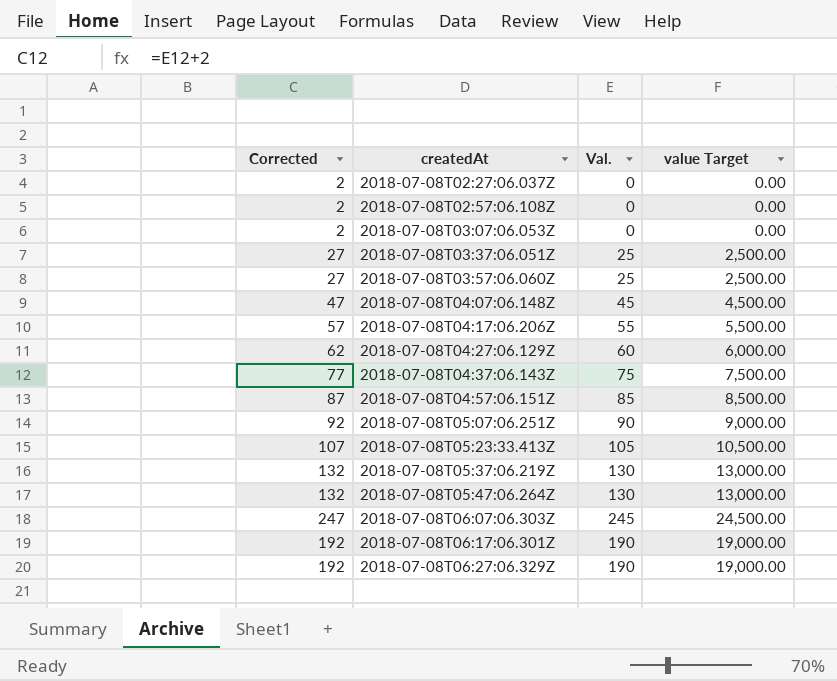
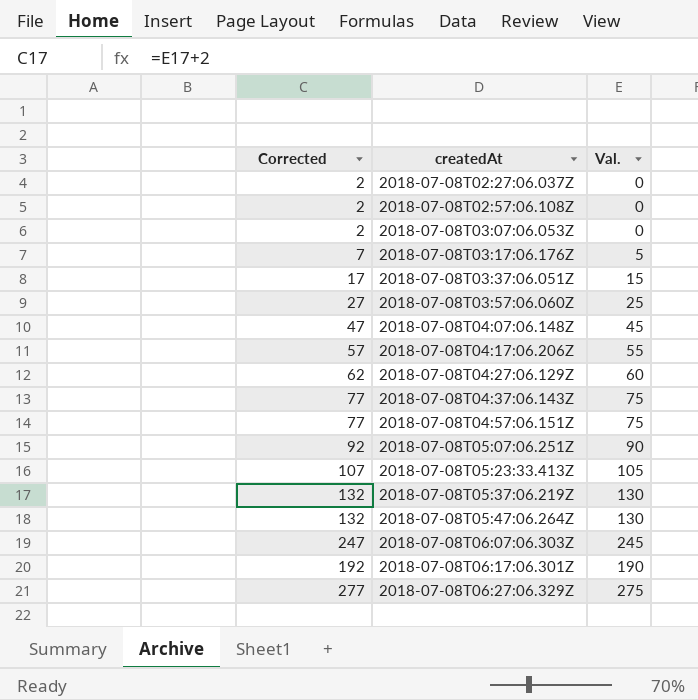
column value Target | formula: [Val.] * 100 -> none
row 2018-07-08T03:17:06.176Z: none -> 7 | 5
2018-07-08T03:37:06.051Z | Corrected: 27 -> 17
2018-07-08T03:37:06.051Z | Val.: 25 -> 15
2018-07-08T04:57:06.151Z | Corrected: 87 -> 77
2018-07-08T04:57:06.151Z | Val.: 85 -> 75
2018-07-08T06:27:06.329Z | Corrected: 192 -> 277
2018-07-08T06:27:06.329Z | Val.: 190 -> 275

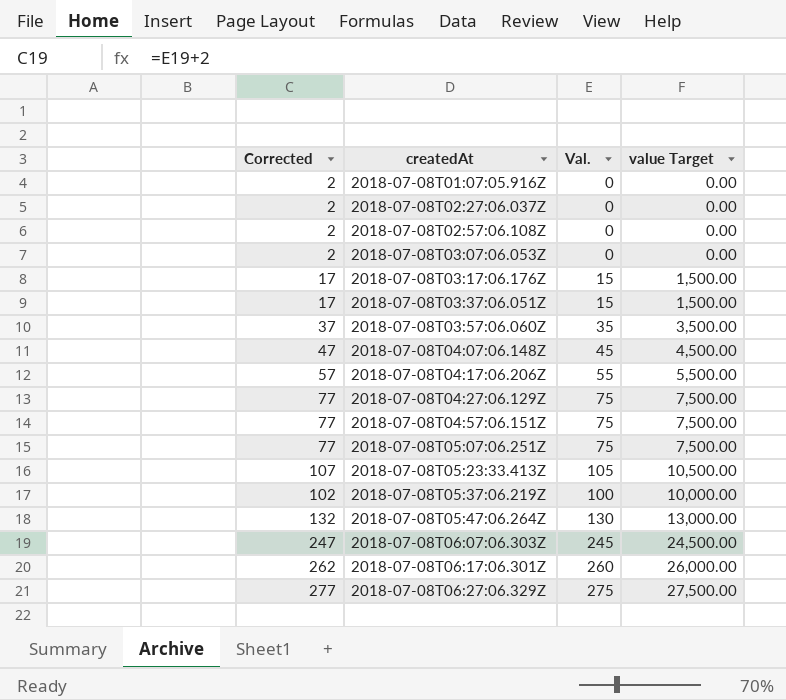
column value Target | formula: none -> [Val.] * 100
row 2018-07-08T04:37:06.143Z: 77 | 75 -> none
row 2018-07-08T01:07:05.916Z: none -> 2 | 0 | 0.00
2018-07-08T03:17:06.176Z | Corrected: 7 -> 17
2018-07-08T03:17:06.176Z | Val.: 5 -> 15
2018-07-08T03:57:06.060Z | Corrected: 27 -> 37
2018-07-08T03:57:06.060Z | Val.: 25 -> 35
2018-07-08T04:27:06.129Z | Corrected: 62 -> 77
2018-07-08T04:27:06.129Z | Val.: 60 -> 75
2018-07-08T05:07:06.251Z | Corrected: 92 -> 77
2018-07-08T05:07:06.251Z | Val.: 90 -> 75
2018-07-08T05:37:06.219Z | Corrected: 132 -> 102
2018-07-08T05:37:06.219Z | Val.: 130 -> 100
2018-07-08T06:17:06.301Z | Corrected: 192 -> 262
2018-07-08T06:17:06.301Z | Val.: 190 -> 260

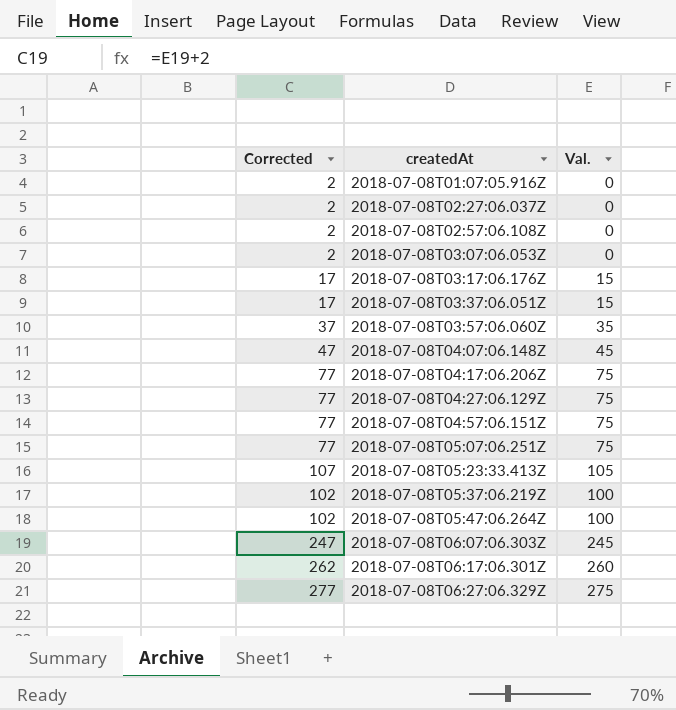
column value Target | formula: [Val.] * 100 -> none
2018-07-08T04:17:06.206Z | Corrected: 57 -> 77
2018-07-08T04:17:06.206Z | Val.: 55 -> 75
2018-07-08T05:47:06.264Z | Corrected: 132 -> 102
2018-07-08T05:47:06.264Z | Val.: 130 -> 100

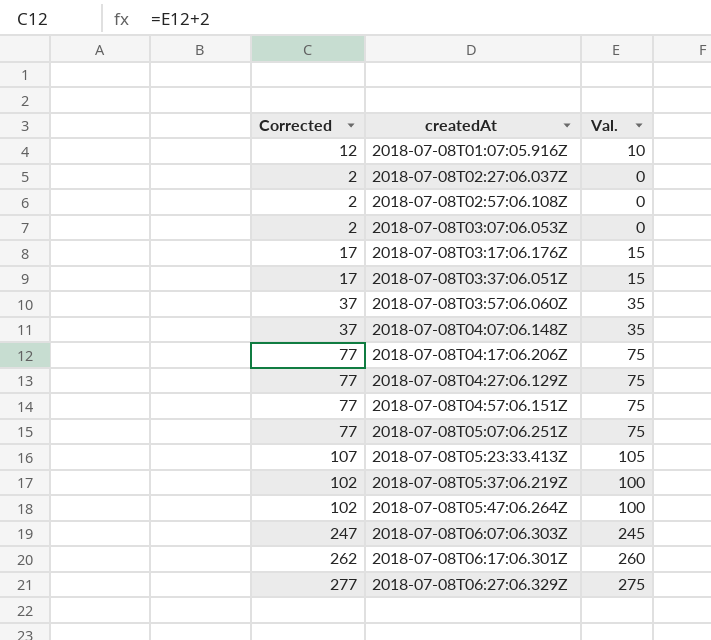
2018-07-08T01:07:05.916Z | Corrected: 2 -> 12
2018-07-08T01:07:05.916Z | Val.: 0 -> 10
2018-07-08T04:07:06.148Z | Corrected: 47 -> 37
2018-07-08T04:07:06.148Z | Val.: 45 -> 35

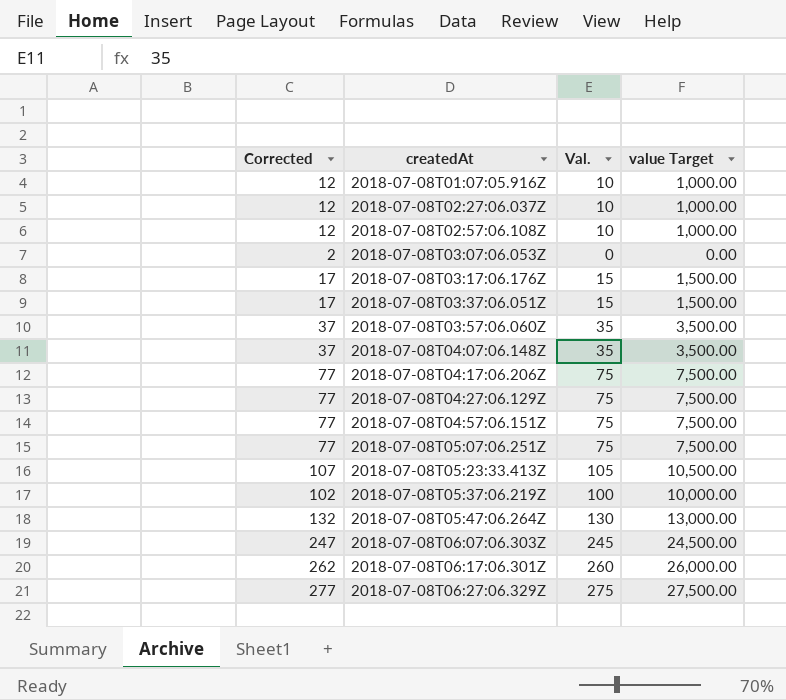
column value Target | formula: none -> [Val.] * 100
2018-07-08T02:27:06.037Z | Corrected: 2 -> 12
2018-07-08T02:27:06.037Z | Val.: 0 -> 10
2018-07-08T02:57:06.108Z | Corrected: 2 -> 12
2018-07-08T02:57:06.108Z | Val.: 0 -> 10
2018-07-08T05:47:06.264Z | Corrected: 102 -> 132
2018-07-08T05:47:06.264Z | Val.: 100 -> 130

